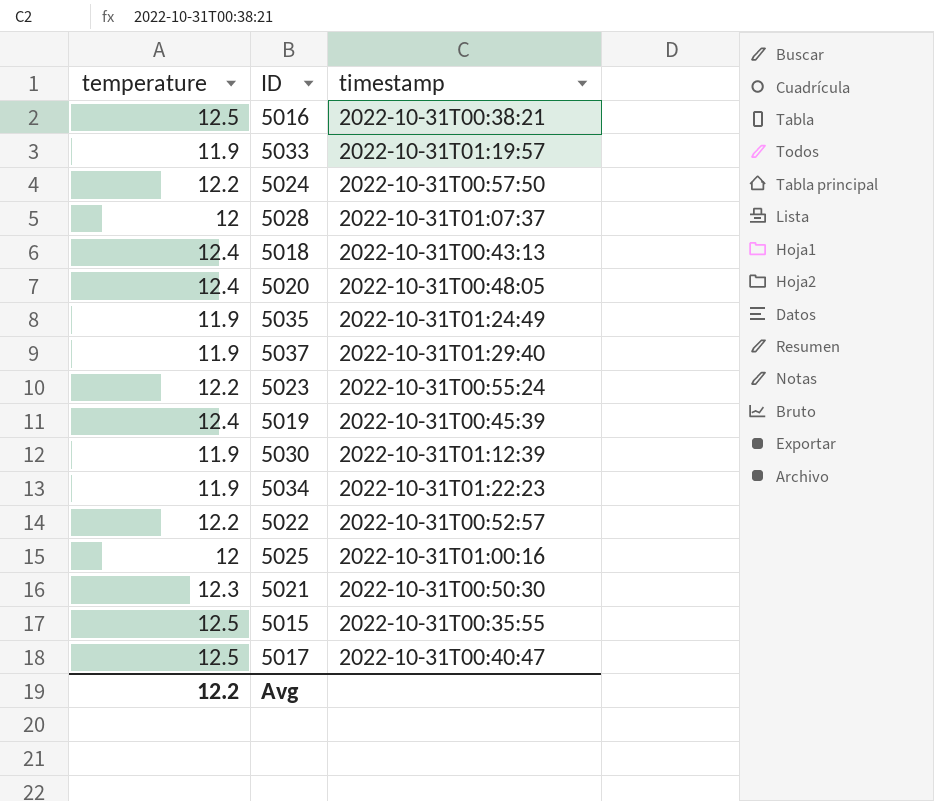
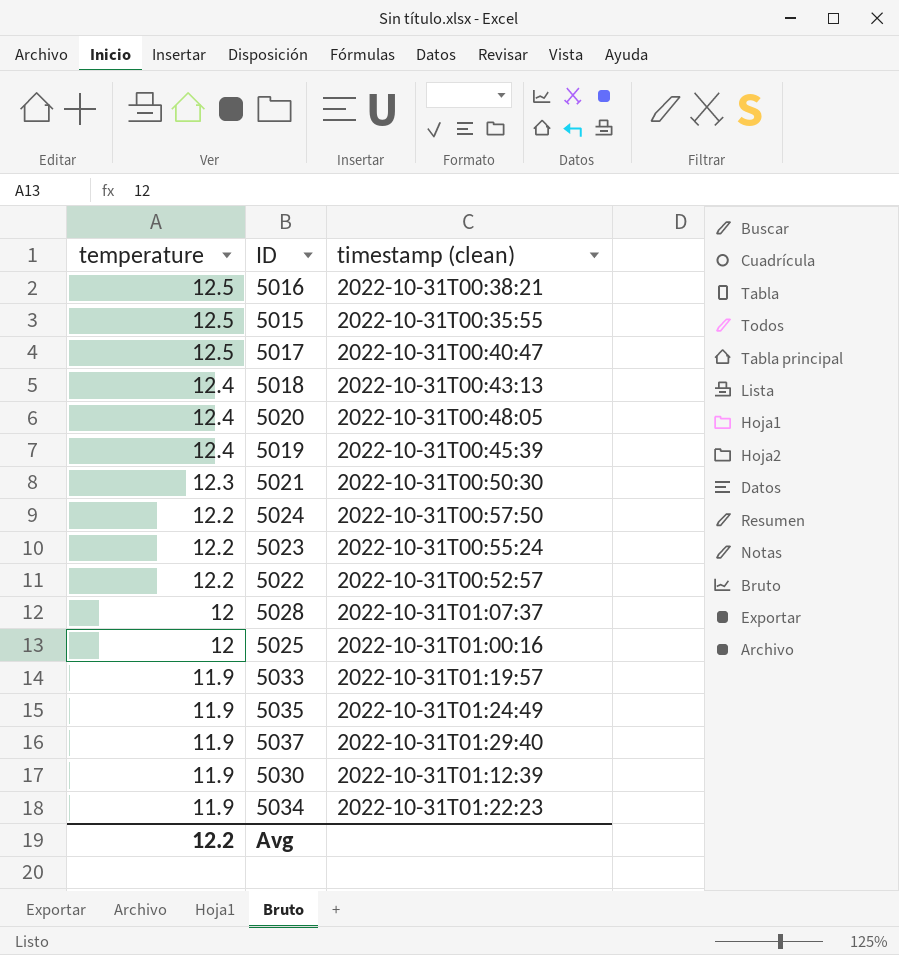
row order: none -> temperature descending
column name: timestamp -> timestamp (clean)

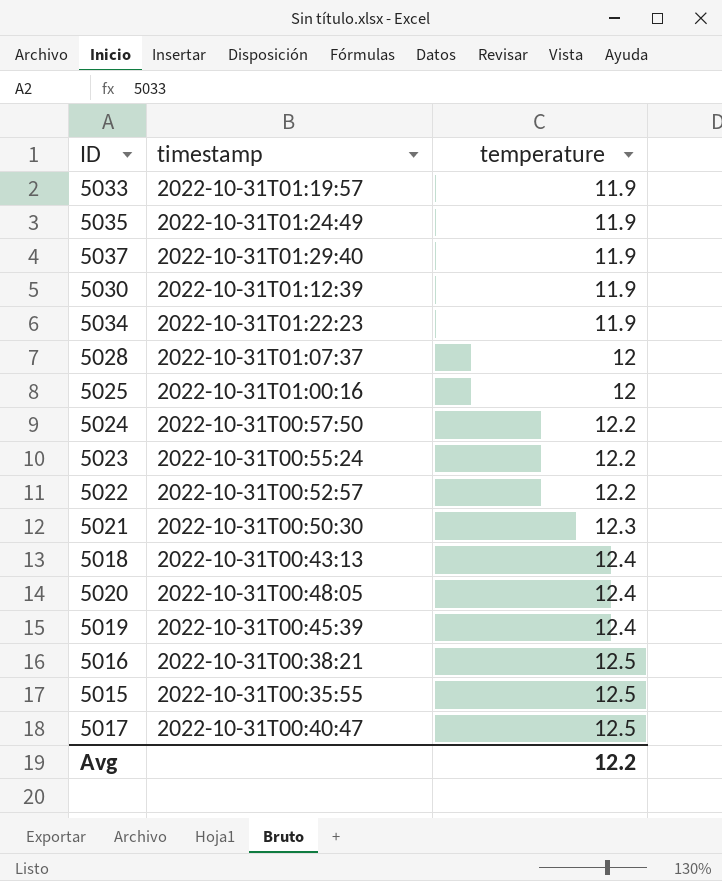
row order: temperature descending -> temperature ascending
column name: timestamp (clean) -> timestamp
column temperature | position: 1 -> 3

